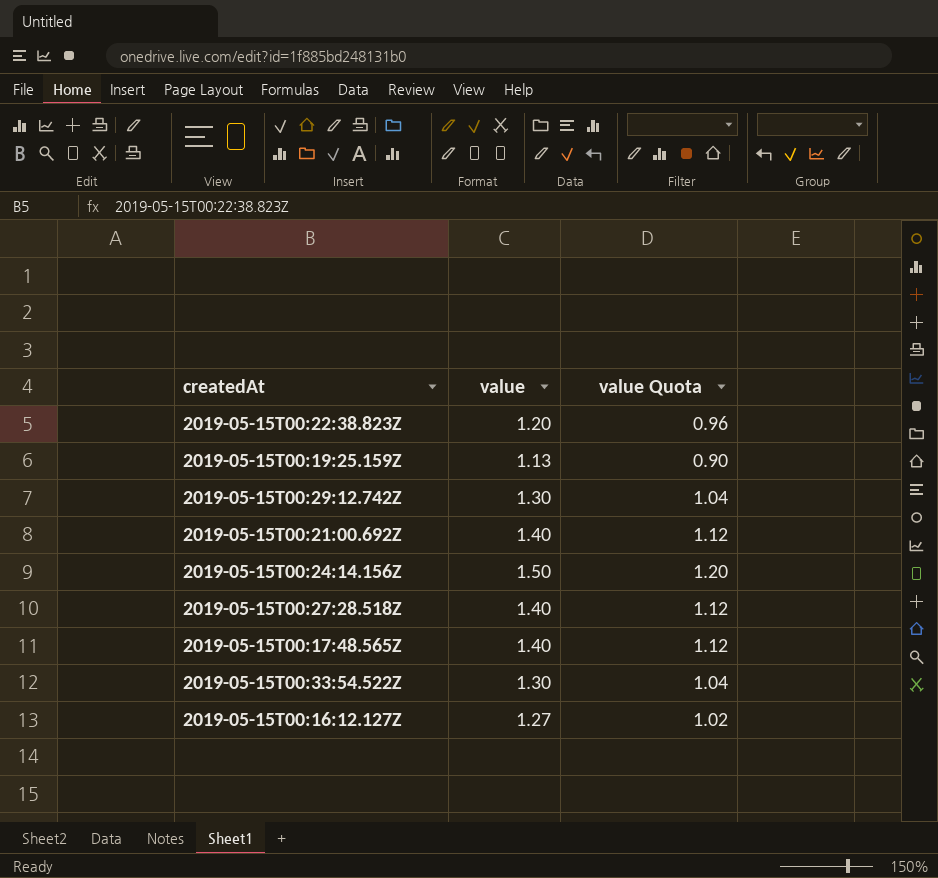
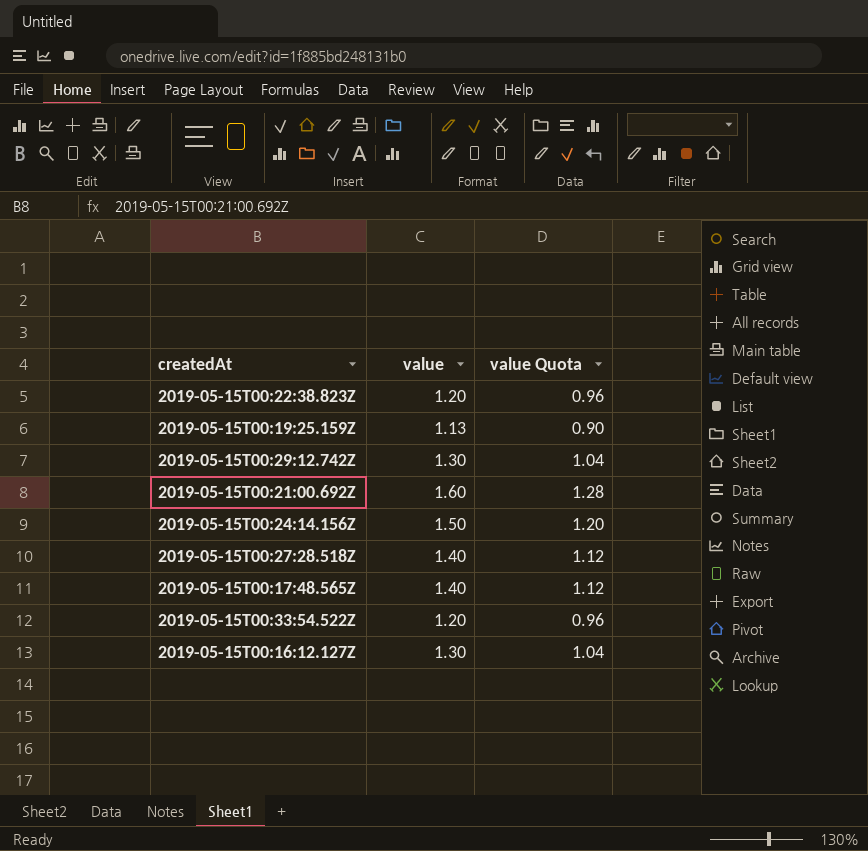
2019-05-15T00:21:00.692Z | value: 1.40 -> 1.60
2019-05-15T00:21:00.692Z | value Quota: 1.12 -> 1.28
2019-05-15T00:33:54.522Z | value: 1.30 -> 1.20
2019-05-15T00:33:54.522Z | value Quota: 1.04 -> 0.96
2019-05-15T00:16:12.127Z | value: 1.27 -> 1.30
2019-05-15T00:16:12.127Z | value Quota: 1.02 -> 1.04

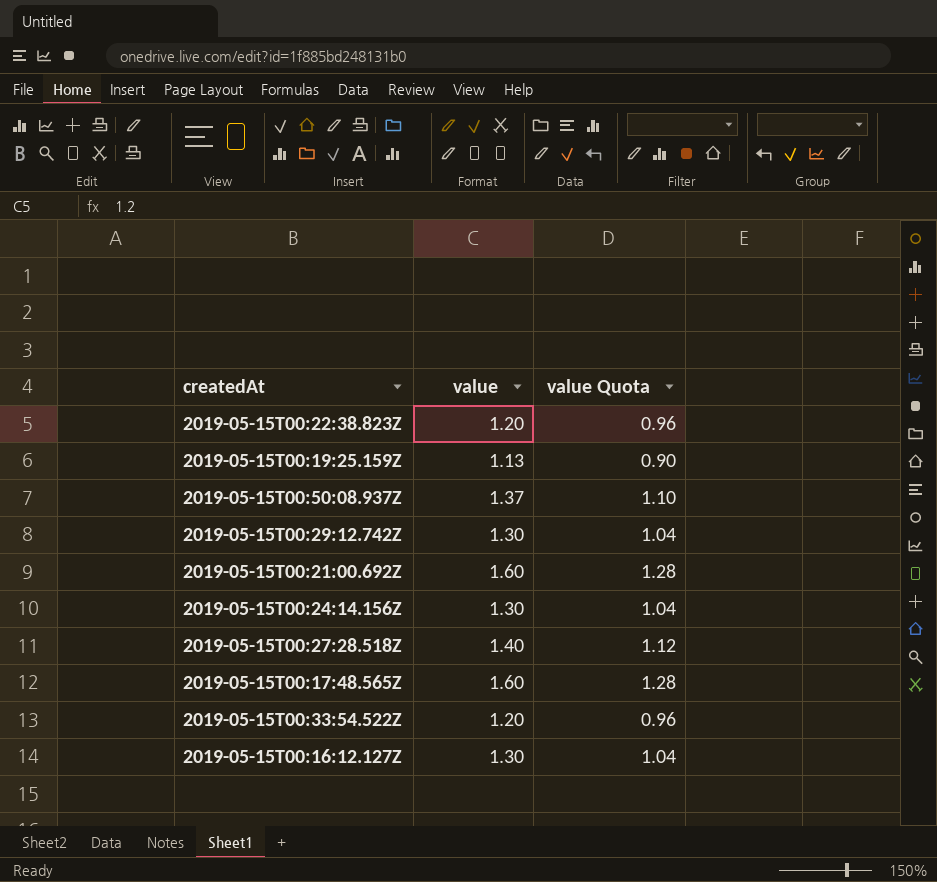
row 2019-05-15T00:50:08.937Z: none -> 1.37 | 1.10
2019-05-15T00:24:14.156Z | value: 1.50 -> 1.30
2019-05-15T00:24:14.156Z | value Quota: 1.20 -> 1.04
2019-05-15T00:17:48.565Z | value: 1.40 -> 1.60
2019-05-15T00:17:48.565Z | value Quota: 1.12 -> 1.28

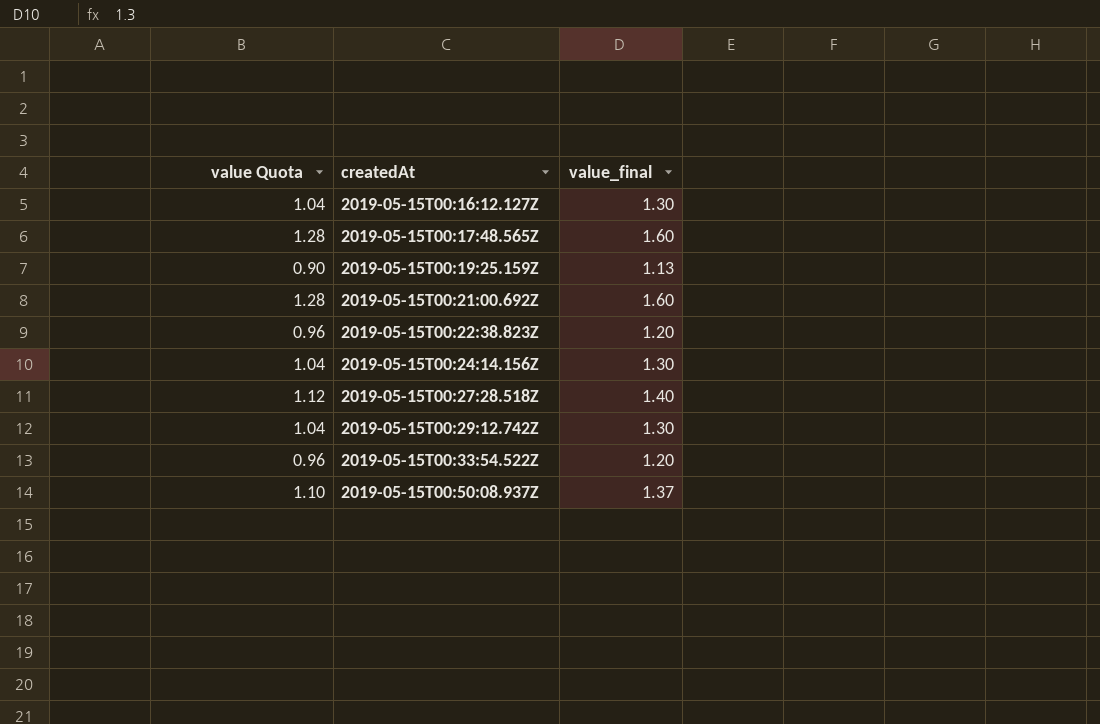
row order: none -> createdAt ascending
column value Quota | position: 3 -> 1
column name: value -> value_final

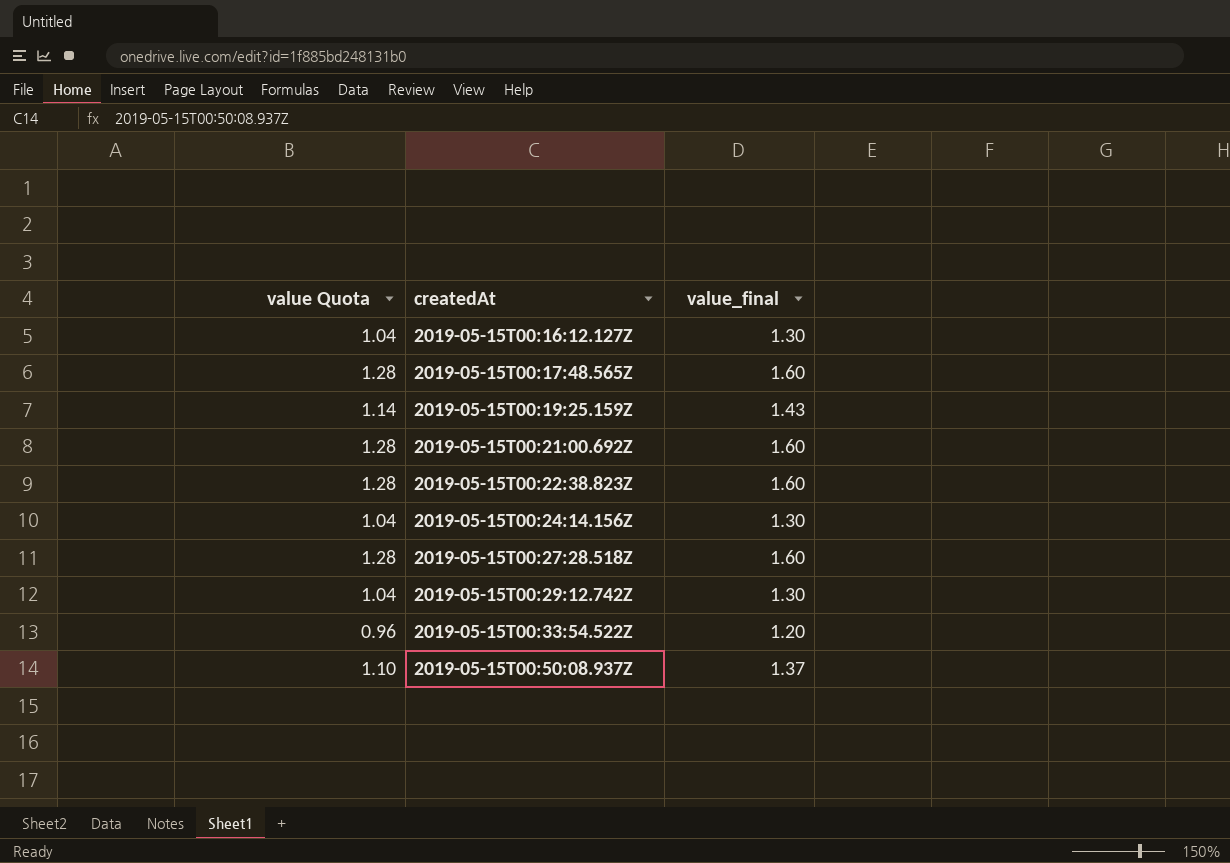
2019-05-15T00:19:25.159Z | value Quota: 0.90 -> 1.14
2019-05-15T00:19:25.159Z | value_final: 1.13 -> 1.43
2019-05-15T00:22:38.823Z | value Quota: 0.96 -> 1.28
2019-05-15T00:22:38.823Z | value_final: 1.20 -> 1.60
2019-05-15T00:27:28.518Z | value Quota: 1.12 -> 1.28
2019-05-15T00:27:28.518Z | value_final: 1.40 -> 1.60

